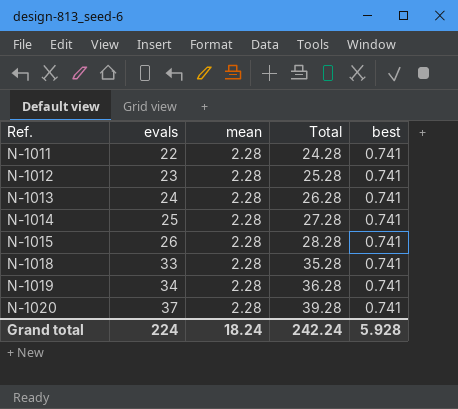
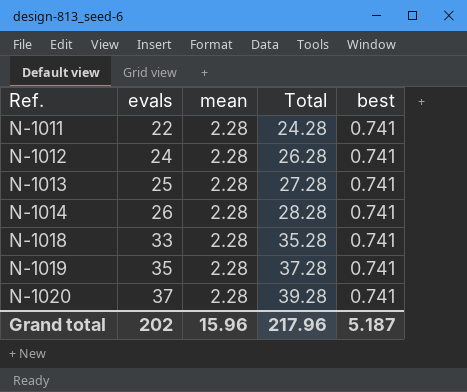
row N-1015: 26 | 2.28 | 28.28 | 0.741 -> none
N-1012 | evals: 23 -> 24
N-1012 | Total: 25.28 -> 26.28
N-1013 | evals: 24 -> 25
N-1013 | Total: 26.28 -> 27.28
N-1014 | evals: 25 -> 26
N-1014 | Total: 27.28 -> 28.28
N-1019 | evals: 34 -> 35
N-1019 | Total: 36.28 -> 37.28
Grand total | evals: 224 -> 202
Grand total | mean: 18.24 -> 15.96
Grand total | Total: 242.24 -> 217.96
Grand total | best: 5.928 -> 5.187

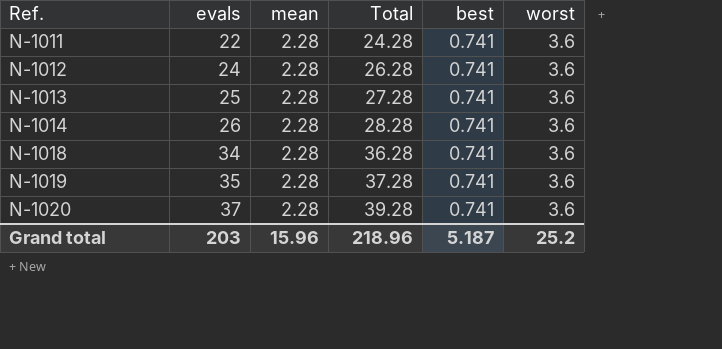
column worst | position: none -> 6
N-1018 | evals: 33 -> 34
N-1018 | Total: 35.28 -> 36.28
Grand total | evals: 202 -> 203
Grand total | Total: 217.96 -> 218.96

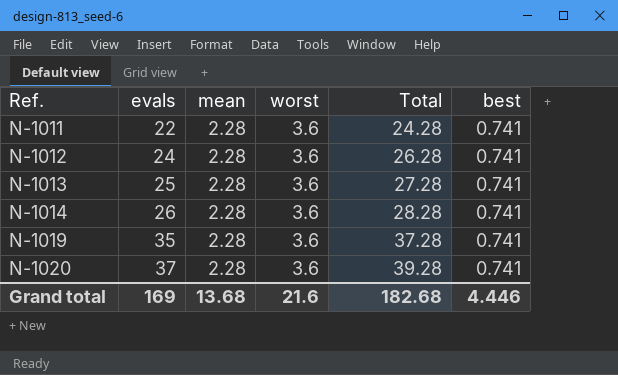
column worst | position: 6 -> 4
row N-1018: 34 | 2.28 | 36.28 | 0.741 | 3.6 -> none
Grand total | evals: 203 -> 169
Grand total | mean: 15.96 -> 13.68
Grand total | worst: 25.2 -> 21.6
Grand total | Total: 218.96 -> 182.68
Grand total | best: 5.187 -> 4.446

